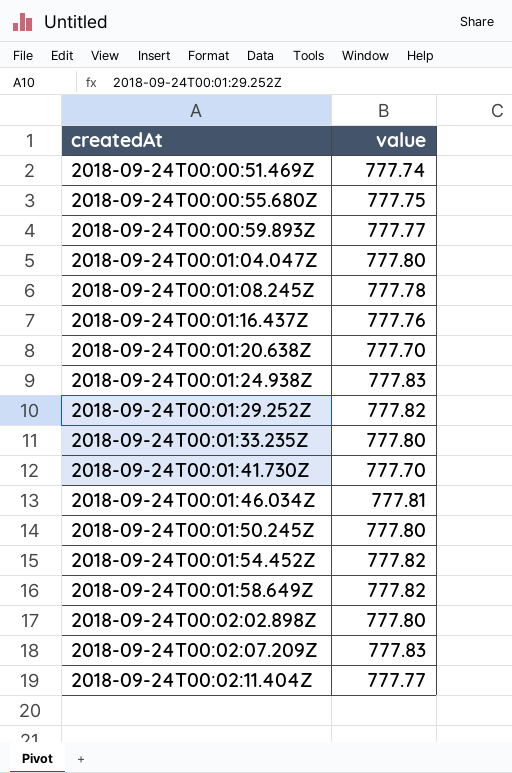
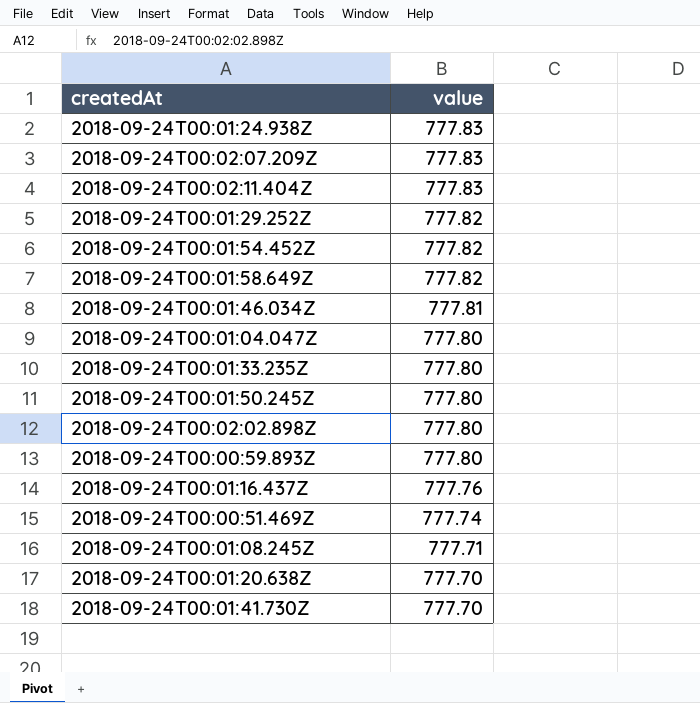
row order: createdAt ascending -> value descending
row 2018-09-24T00:00:55.680Z: 777.75 -> none
2018-09-24T00:02:11.404Z | value: 777.77 -> 777.83
2018-09-24T00:00:59.893Z | value: 777.77 -> 777.80
2018-09-24T00:01:08.245Z | value: 777.78 -> 777.71

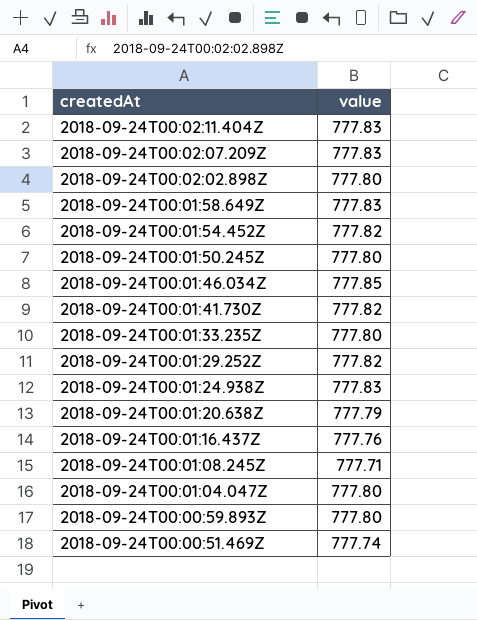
row order: value descending -> createdAt descending
2018-09-24T00:01:58.649Z | value: 777.82 -> 777.83
2018-09-24T00:01:46.034Z | value: 777.81 -> 777.85
2018-09-24T00:01:41.730Z | value: 777.70 -> 777.82
2018-09-24T00:01:20.638Z | value: 777.70 -> 777.79

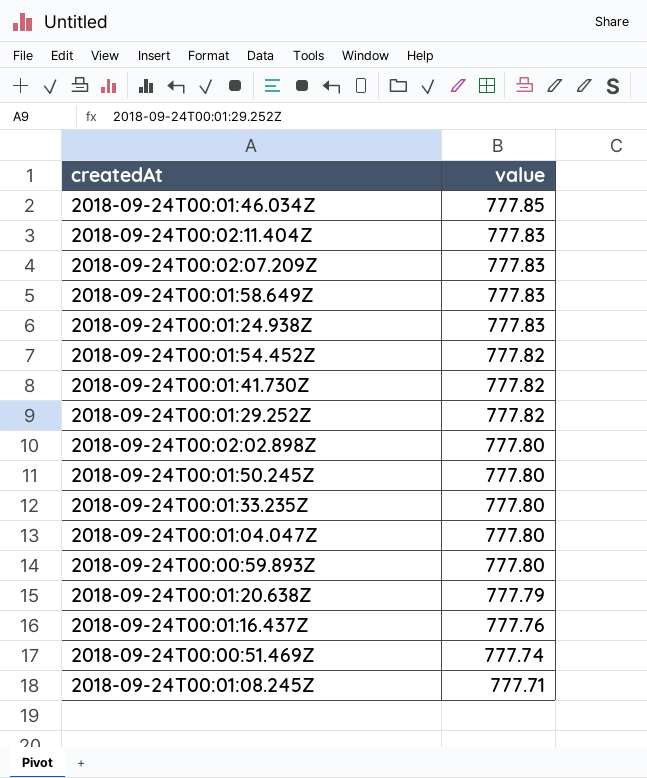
row order: createdAt descending -> value descending

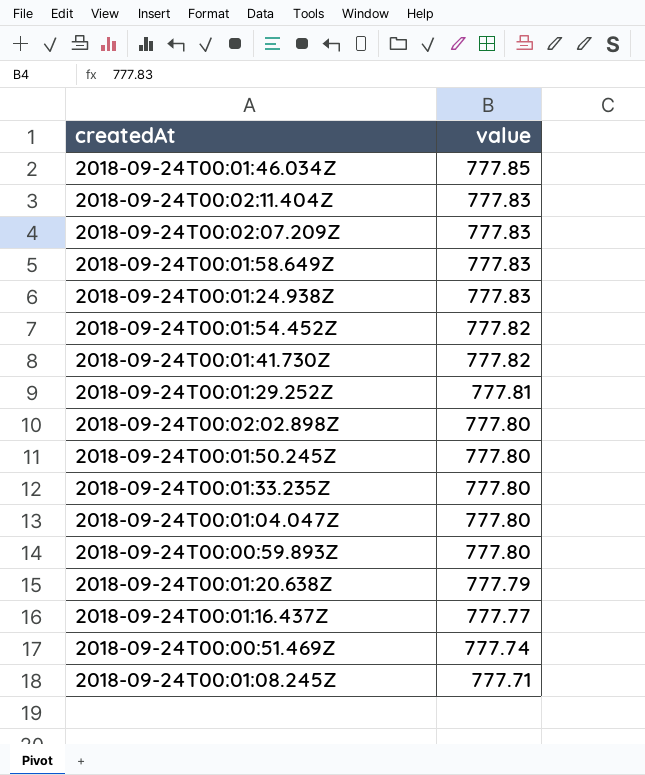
2018-09-24T00:01:29.252Z | value: 777.82 -> 777.81
2018-09-24T00:01:16.437Z | value: 777.76 -> 777.77

